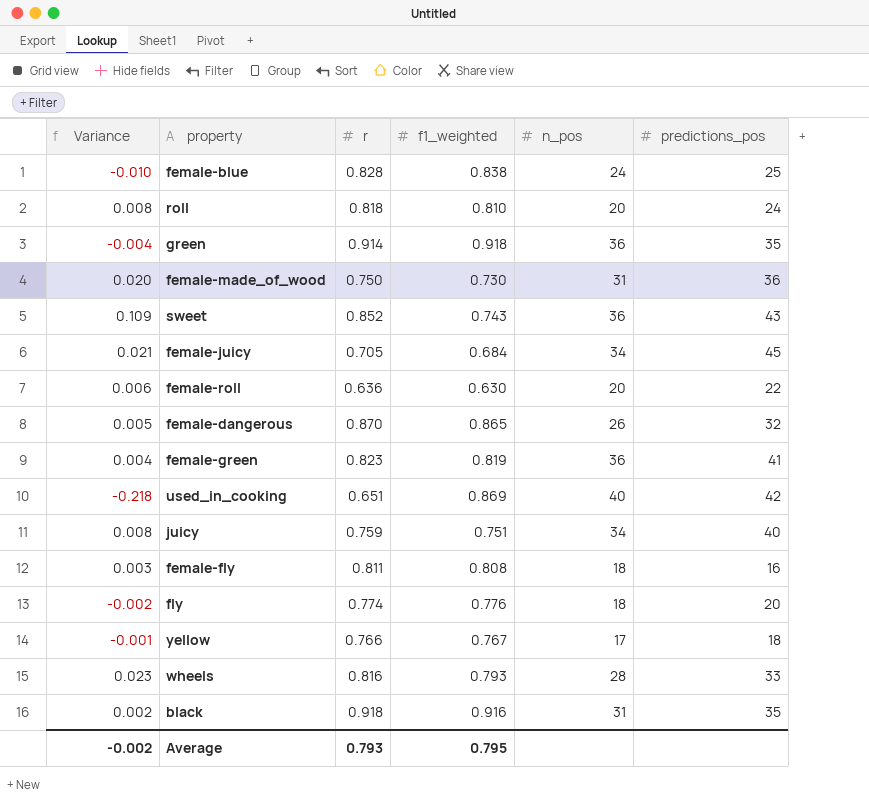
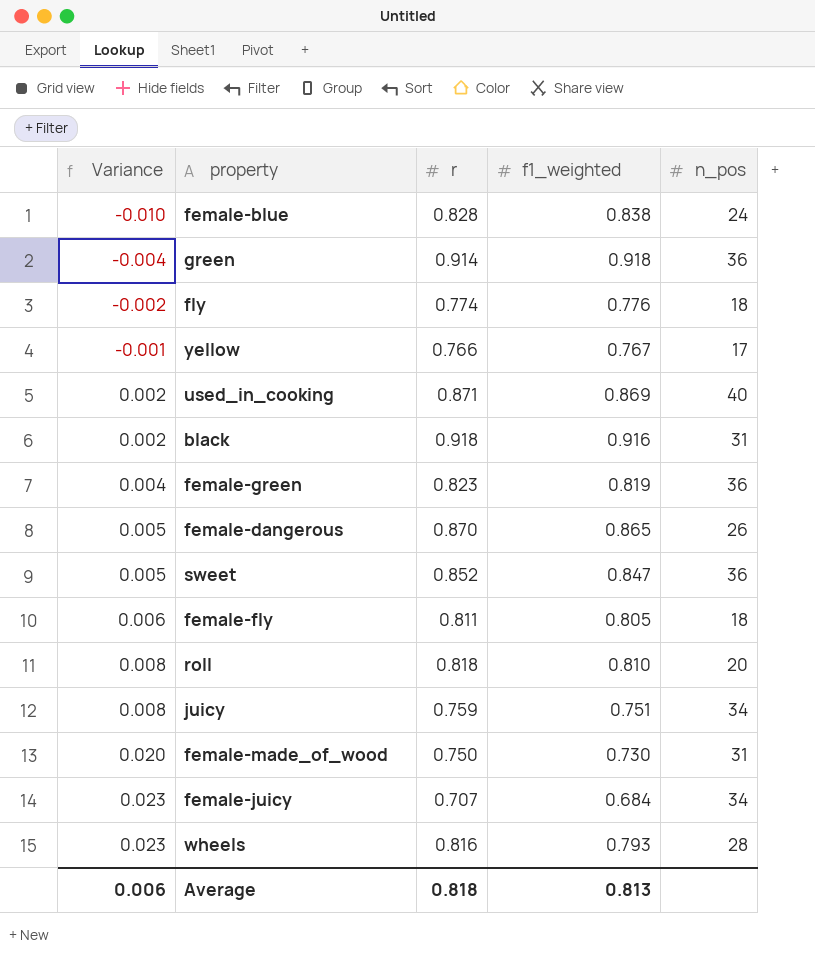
row order: none -> Variance ascending
column predictions_pos | position: 6 -> none
row female-roll: 0.006 | 0.636 | 0.630 | 20 | 22 -> none
used_in_cooking | Variance: -0.218 -> 0.002
used_in_cooking | r: 0.651 -> 0.871
sweet | Variance: 0.109 -> 0.005
sweet | f1_weighted: 0.743 -> 0.847
female-fly | Variance: 0.003 -> 0.006
female-fly | f1_weighted: 0.808 -> 0.805
female-juicy | Variance: 0.021 -> 0.023
female-juicy | r: 0.705 -> 0.707
Average | Variance: -0.002 -> 0.006
Average | r: 0.793 -> 0.818
Average | f1_weighted: 0.795 -> 0.813

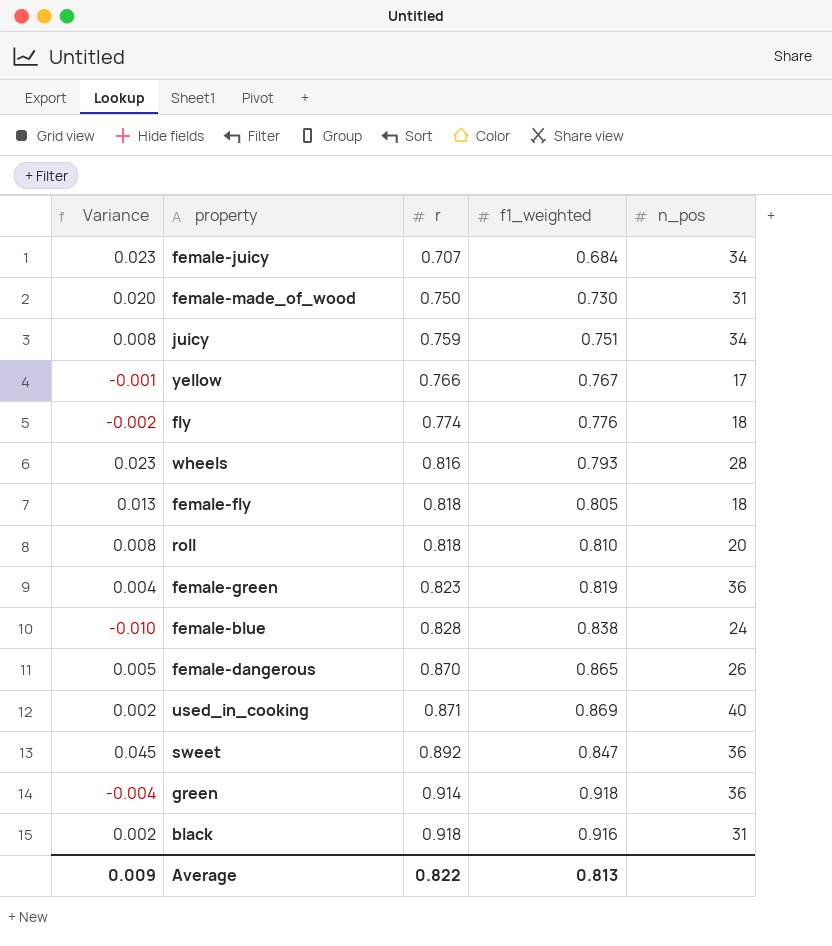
row order: Variance ascending -> r ascending
female-fly | Variance: 0.006 -> 0.013
female-fly | r: 0.811 -> 0.818
sweet | Variance: 0.005 -> 0.045
sweet | r: 0.852 -> 0.892
Average | Variance: 0.006 -> 0.009
Average | r: 0.818 -> 0.822

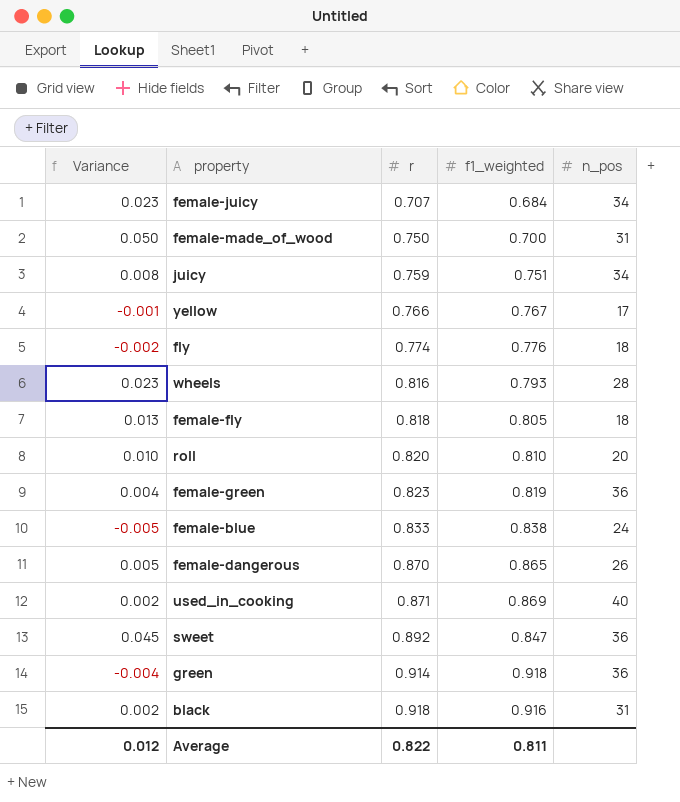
female-made_of_wood | Variance: 0.020 -> 0.050
female-made_of_wood | f1_weighted: 0.730 -> 0.700
roll | Variance: 0.008 -> 0.010
roll | r: 0.818 -> 0.820
female-blue | Variance: -0.010 -> -0.005
female-blue | r: 0.828 -> 0.833
Average | Variance: 0.009 -> 0.012
Average | f1_weighted: 0.813 -> 0.811

